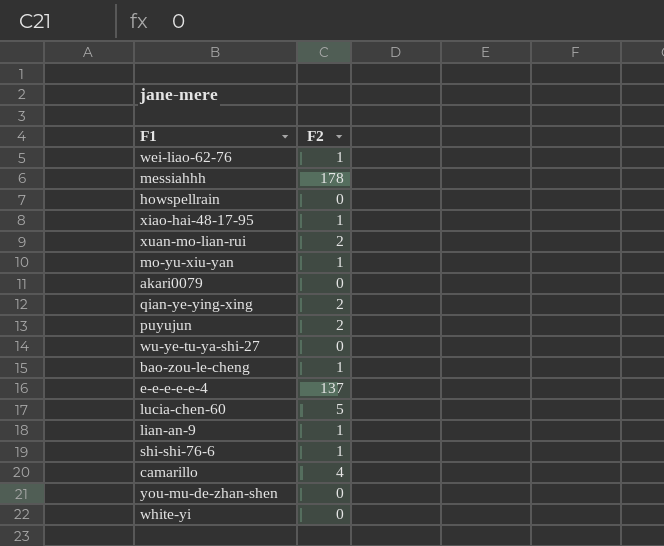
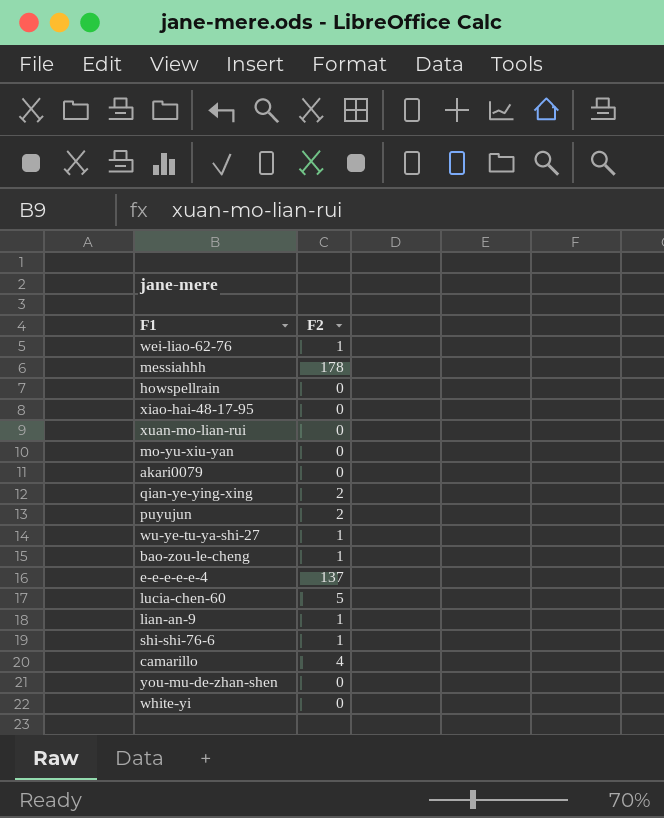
xiao-hai-48-17-95 | F2: 1 -> 0
xuan-mo-lian-rui | F2: 2 -> 0
mo-yu-xiu-yan | F2: 1 -> 0
wu-ye-tu-ya-shi-27 | F2: 0 -> 1

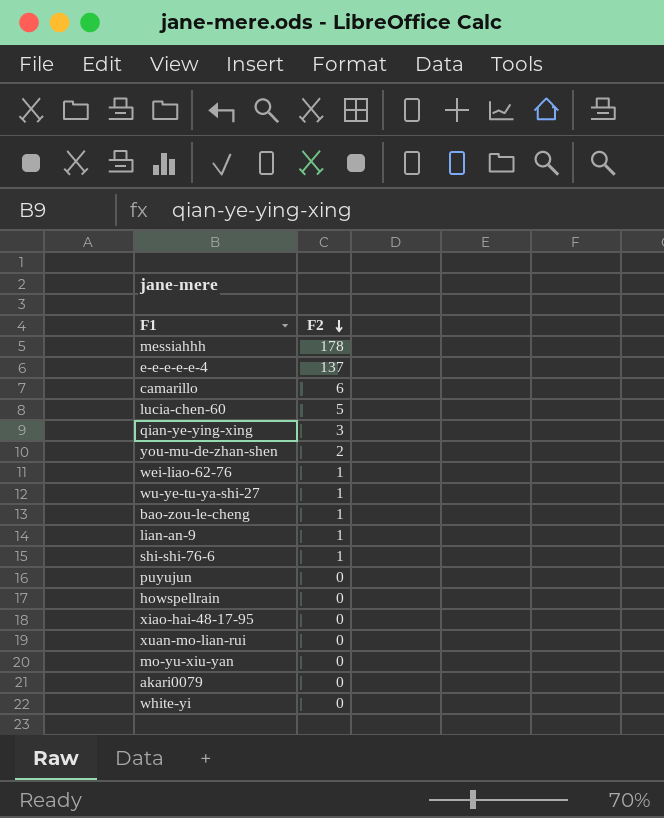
row order: none -> F2 descending
camarillo | F2: 4 -> 6
qian-ye-ying-xing | F2: 2 -> 3
you-mu-de-zhan-shen | F2: 0 -> 2
puyujun | F2: 2 -> 0

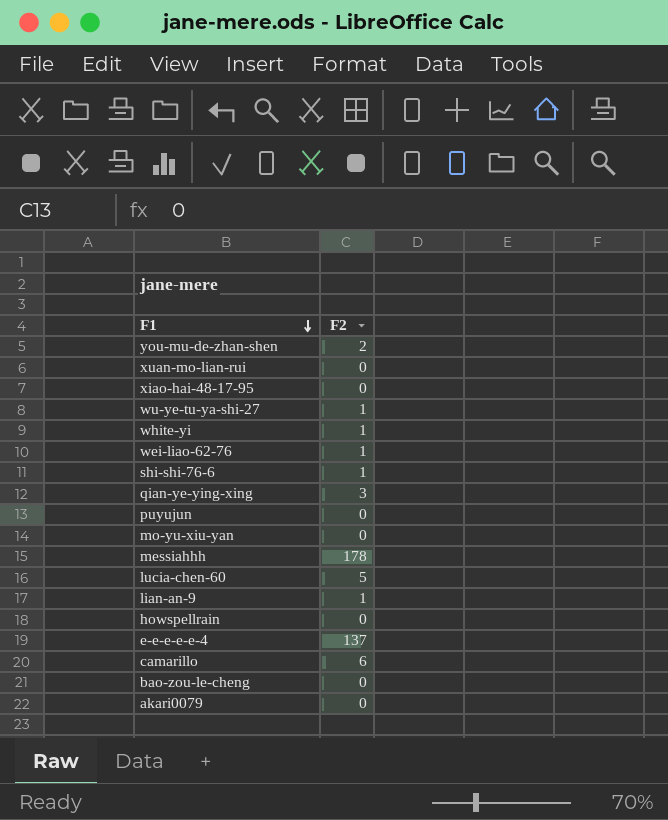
row order: F2 descending -> F1 descending
white-yi | F2: 0 -> 1
bao-zou-le-cheng | F2: 1 -> 0

